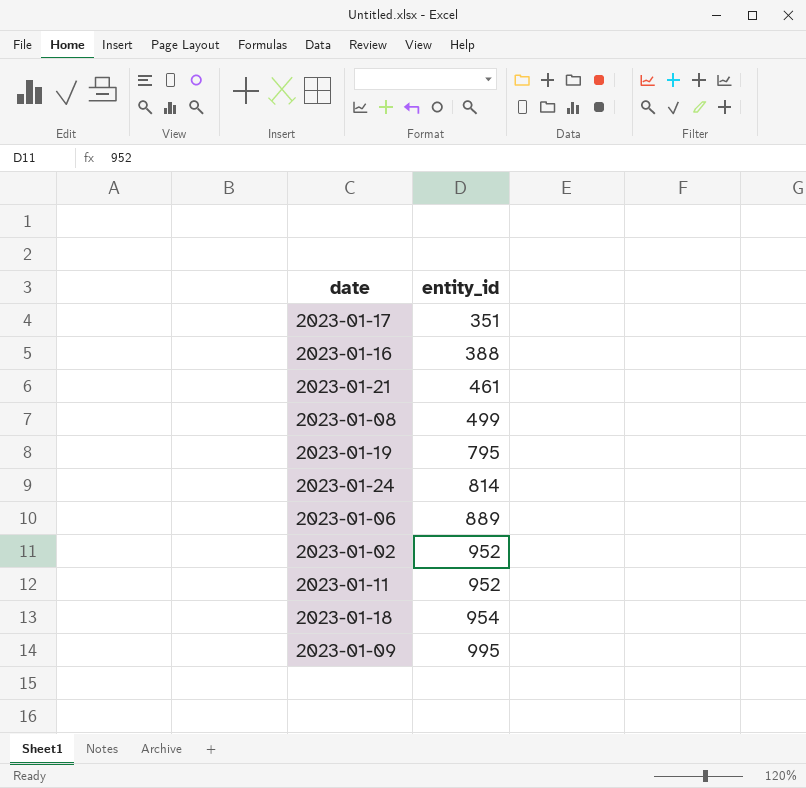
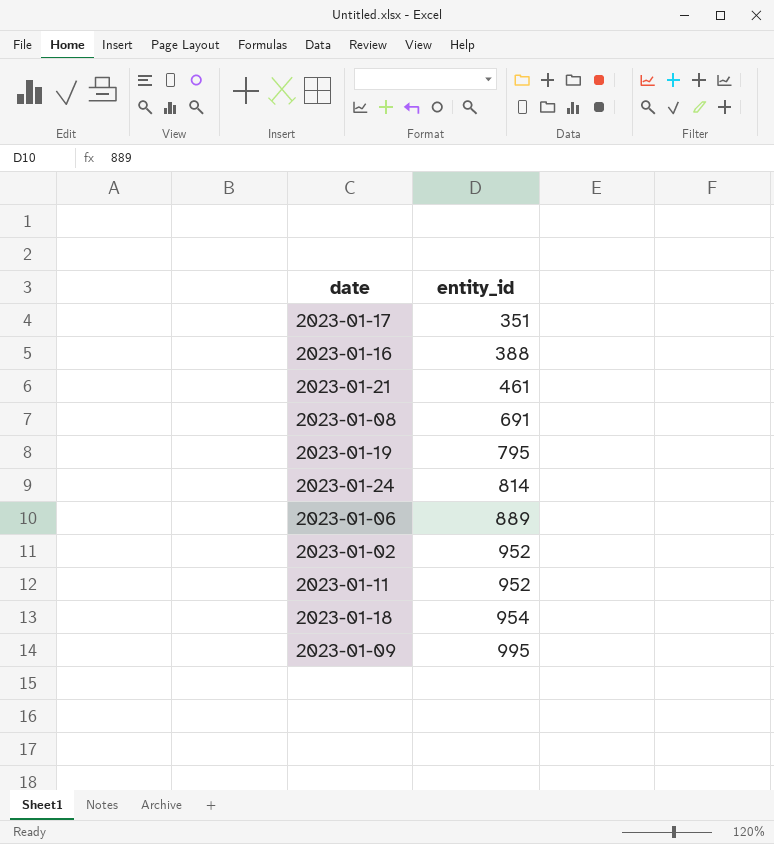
2023-01-08 | entity_id: 499 -> 691

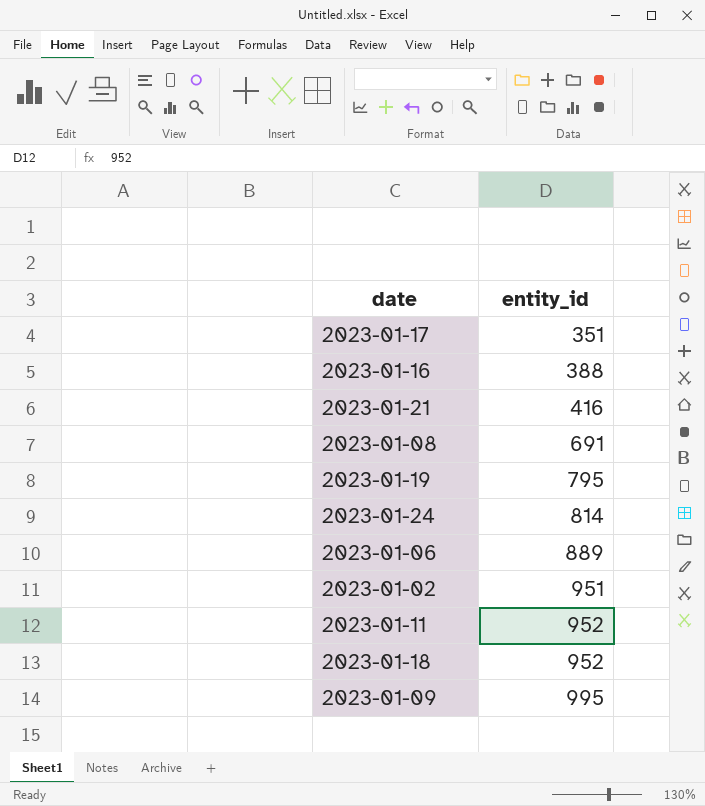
2023-01-21 | entity_id: 461 -> 416
2023-01-02 | entity_id: 952 -> 951
2023-01-18 | entity_id: 954 -> 952

